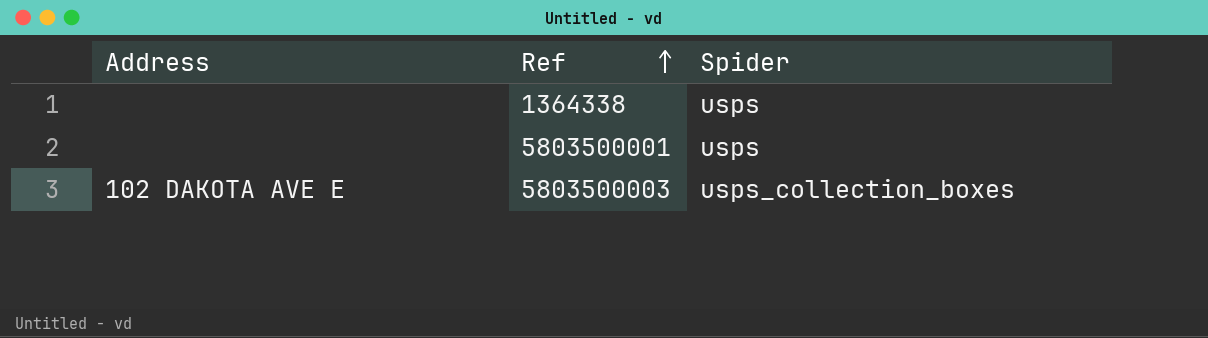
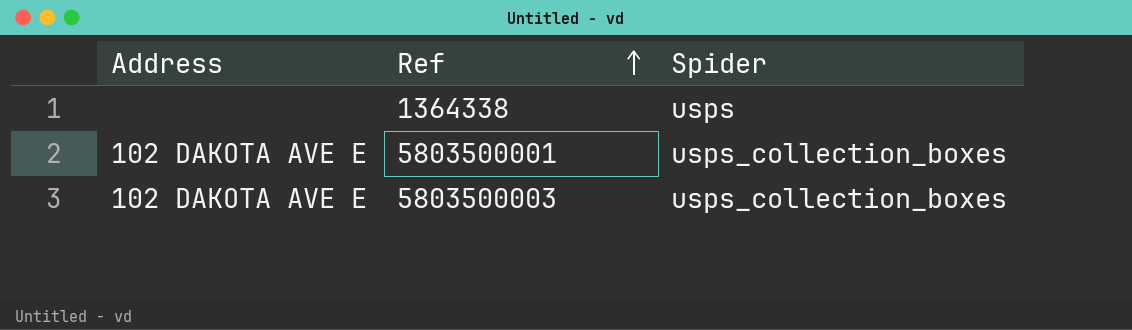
5803500001 | Address: none -> 102 DAKOTA AVE E
5803500001 | Spider: usps -> usps_collection_boxes

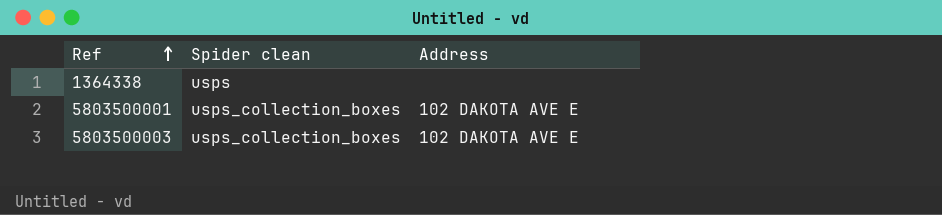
column name: Spider -> Spider clean
column Address | position: 1 -> 3

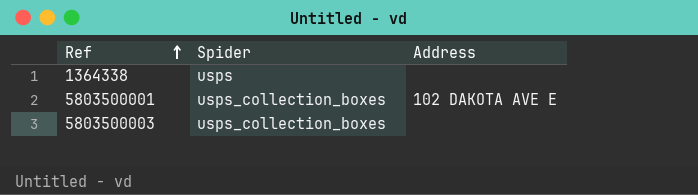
column name: Spider clean -> Spider
5803500003 | Address: 102 DAKOTA AVE E -> none

